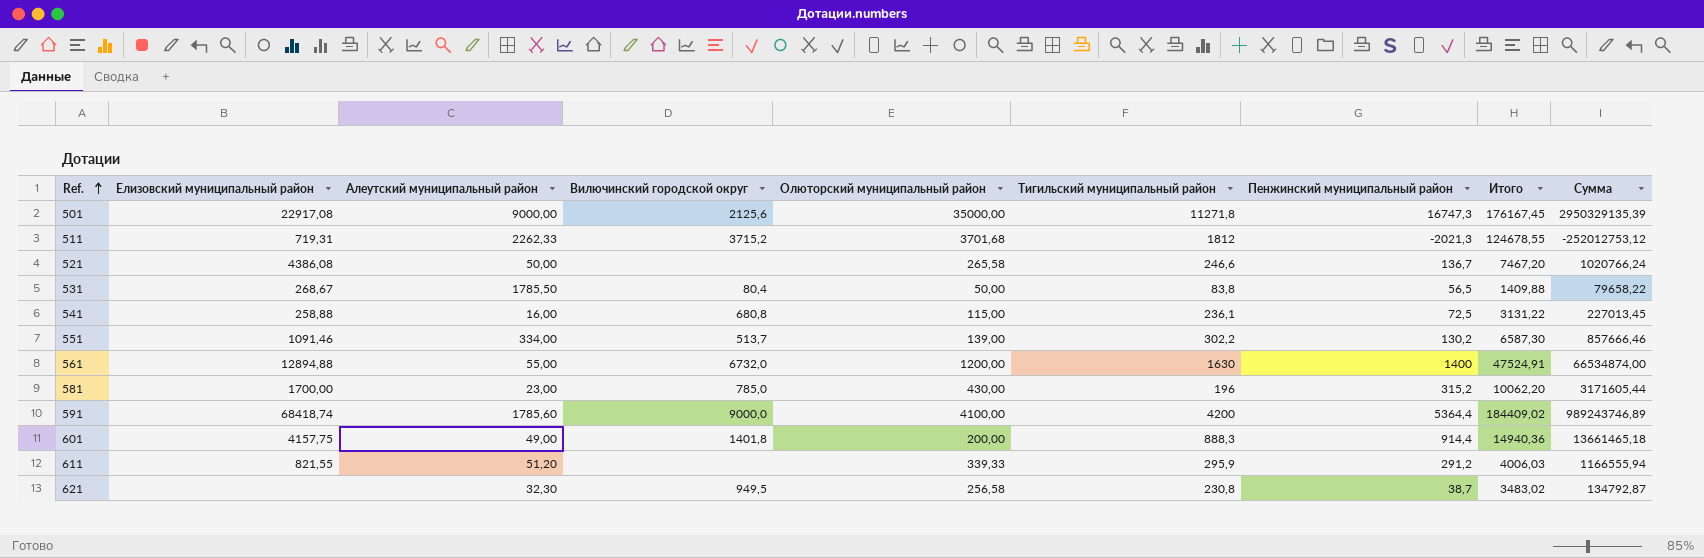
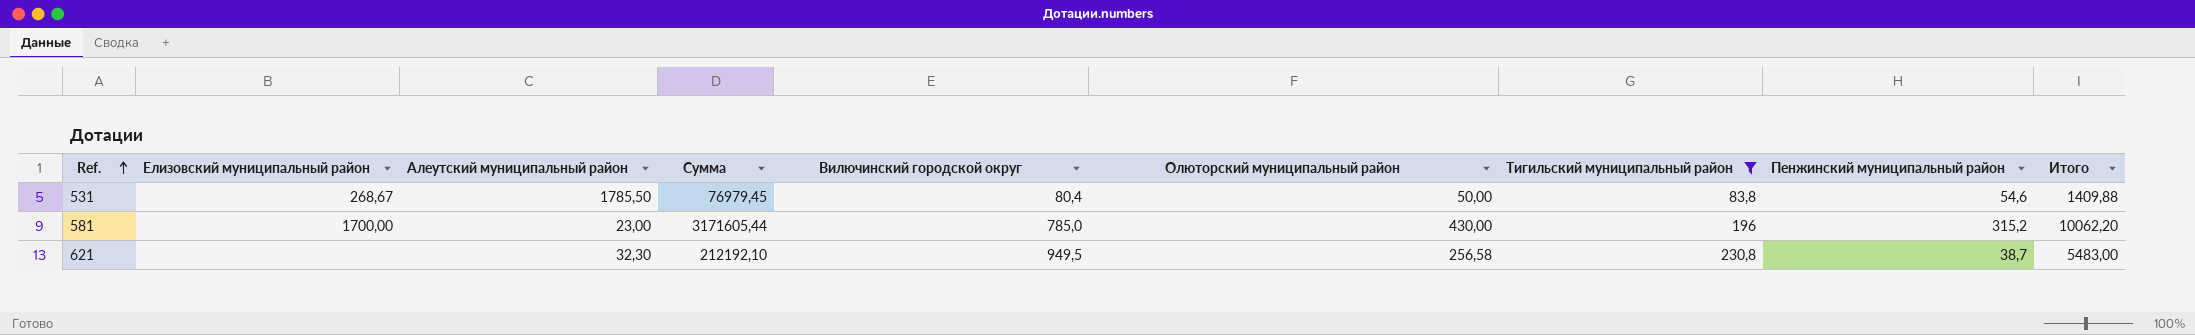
filter: none -> Тигильский муниципальный район <= 230,8
column Сумма | position: 9 -> 4
531 | Сумма: 79658,22 -> 76979,45
531 | Пенжинский муниципальный район: 56,5 -> 54,6
621 | Сумма: 134792,87 -> 212192,10
621 | Итого: 3483,02 -> 5483,00

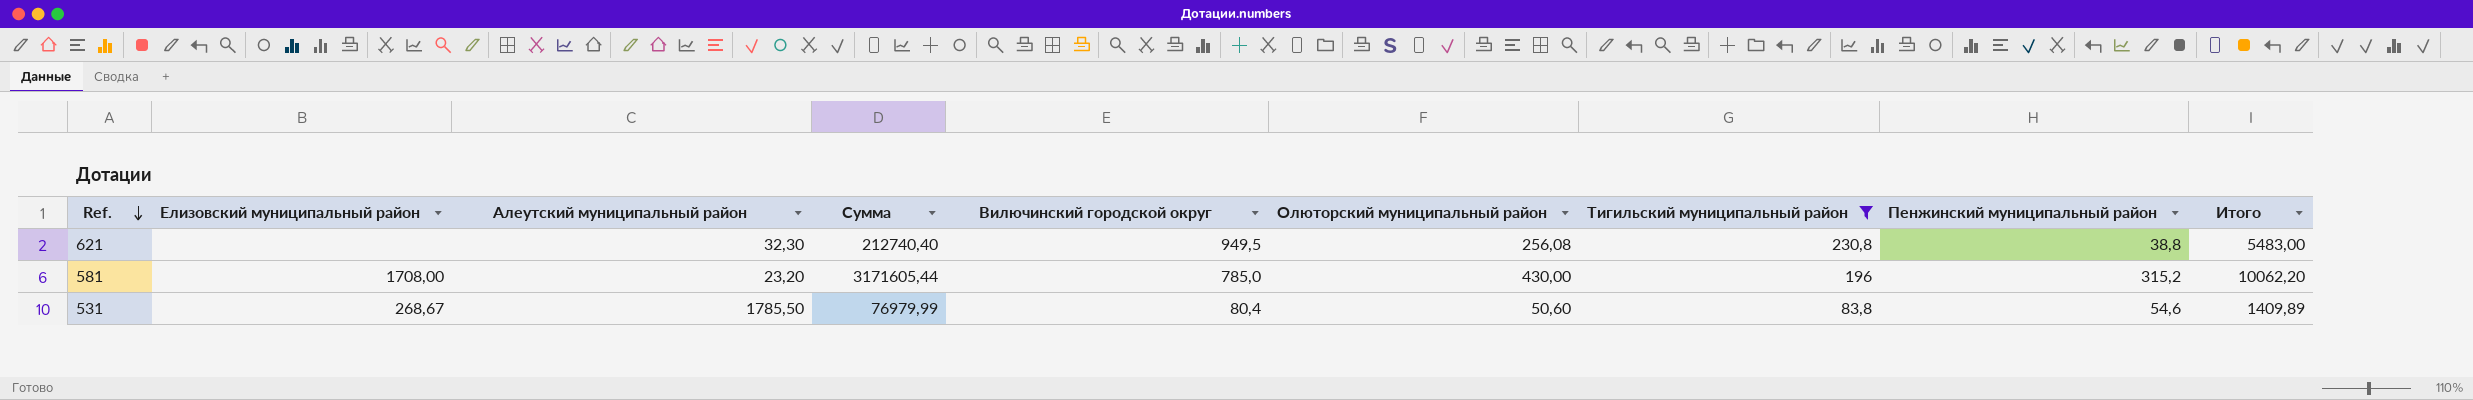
row order: Ref. ascending -> Ref. descending
621 | Сумма: 212192,10 -> 212740,40
621 | Олюторский муниципальный район: 256,58 -> 256,08
621 | Пенжинский муниципальный район: 38,7 -> 38,8
581 | Елизовский муниципальный район: 1700,00 -> 1708,00
581 | Алеутский муниципальный район: 23,00 -> 23,20
531 | Сумма: 76979,45 -> 76979,99
531 | Олюторский муниципальный район: 50,00 -> 50,60
531 | Итого: 1409,88 -> 1409,89

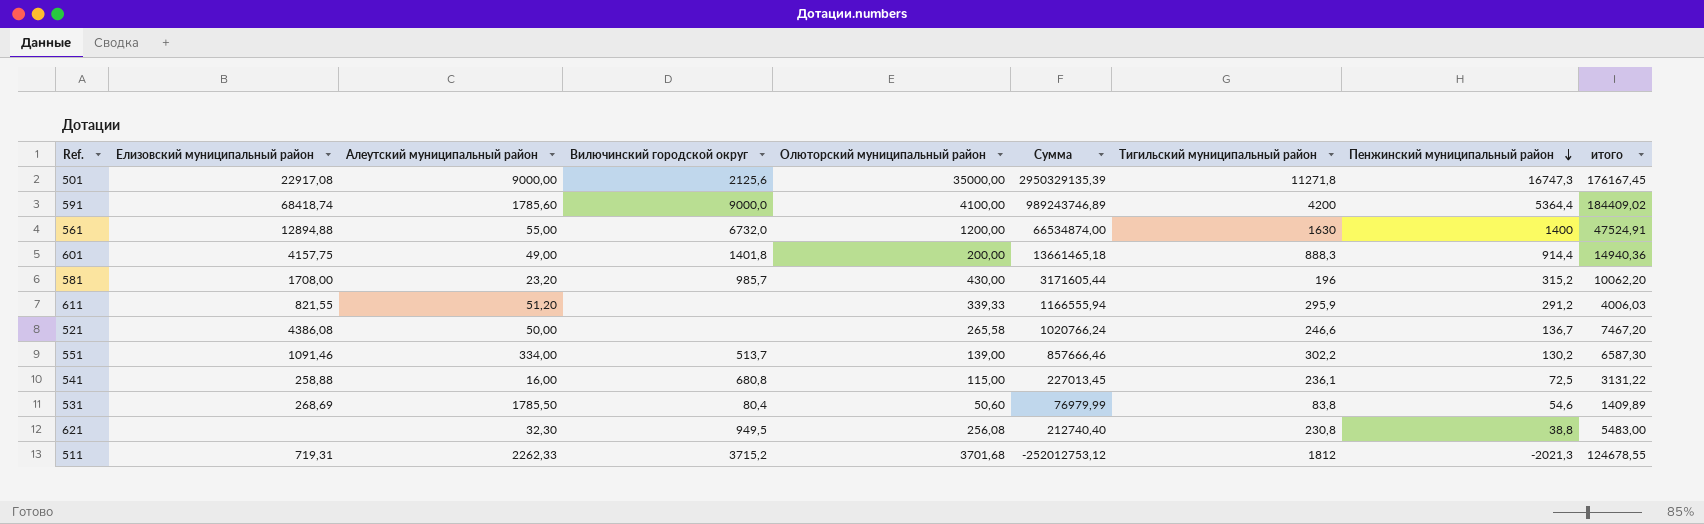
filter: Тигильский муниципальный район <= 230,8 -> none
row order: Ref. descending -> Пенжинский муниципальный район descending
column Сумма | position: 4 -> 6
column name: Итого -> итого
581 | Вилючинский городской округ: 785,0 -> 985,7
531 | Елизовский муниципальный район: 268,67 -> 268,69

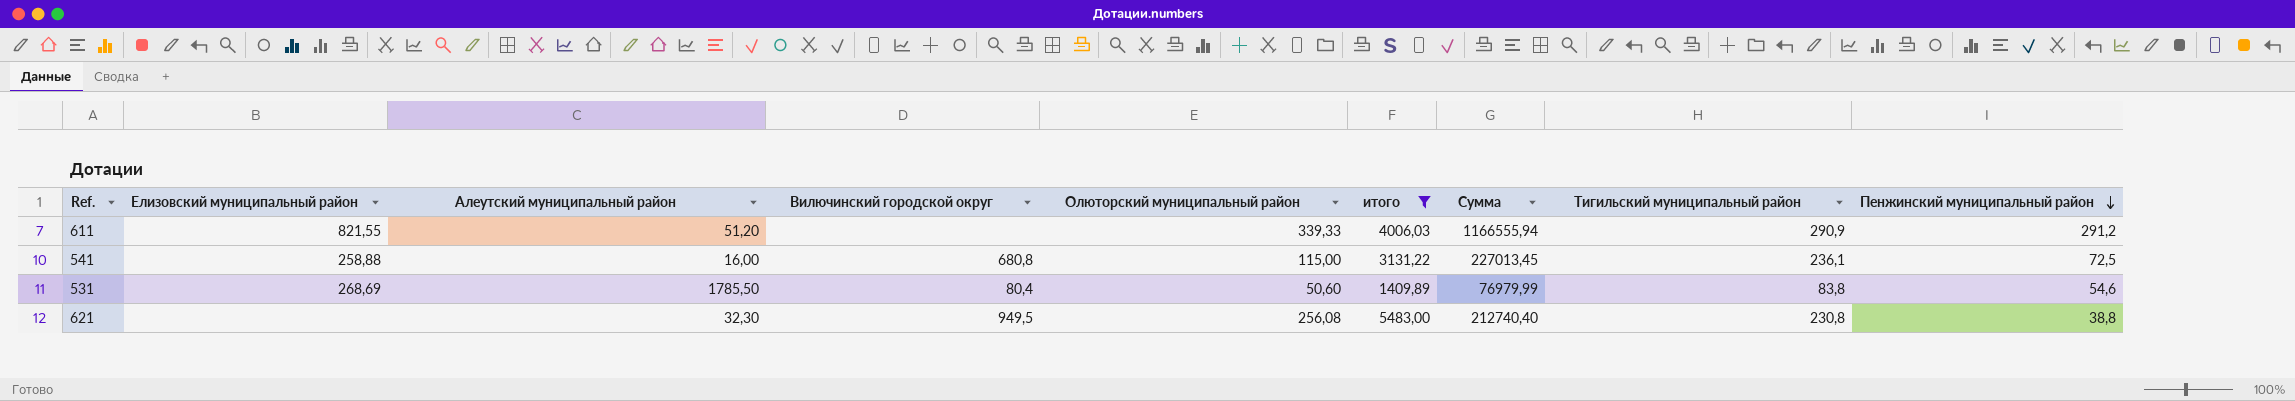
filter: none -> итого <= 5483,00
column итого | position: 9 -> 6
611 | Тигильский муниципальный район: 295,9 -> 290,9

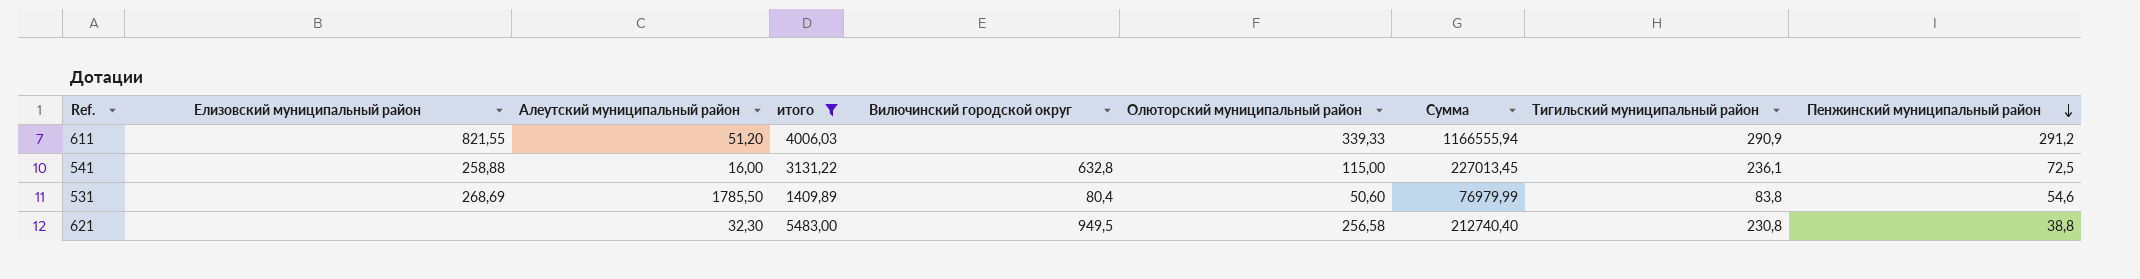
column итого | position: 6 -> 4
541 | Вилючинский городской округ: 680,8 -> 632,8
621 | Олюторский муниципальный район: 256,08 -> 256,58

